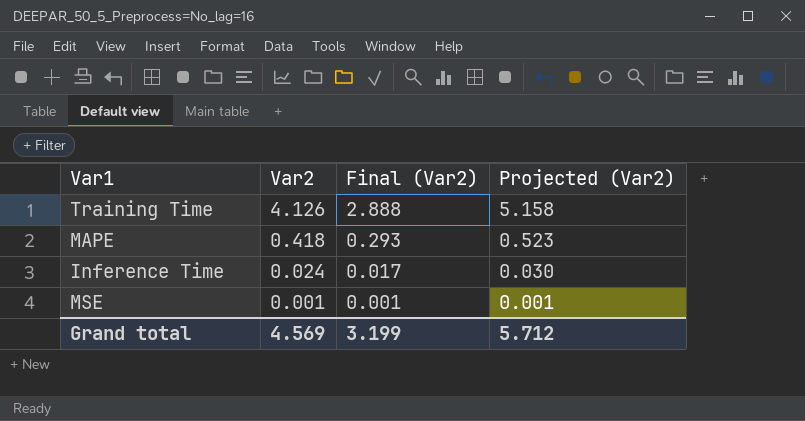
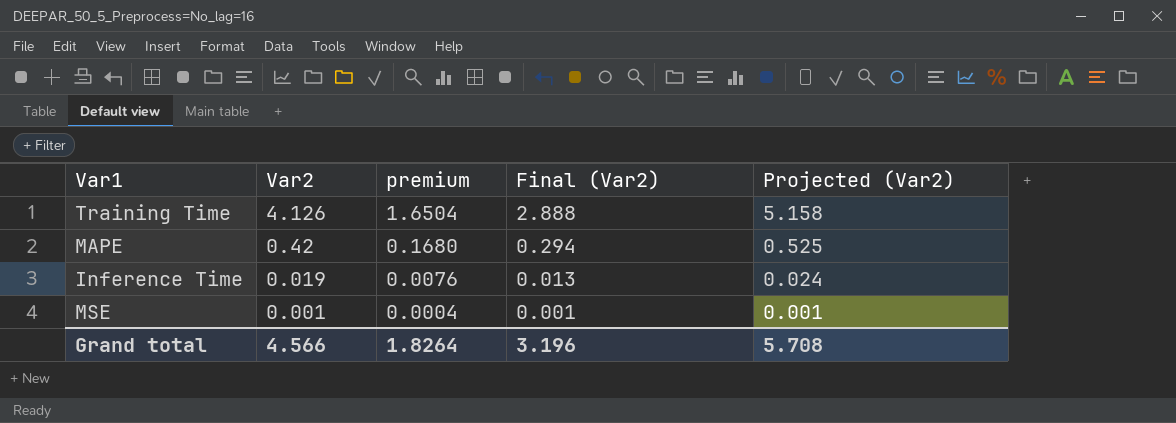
column premium | formula: none -> [Var2] * 0.4
MAPE | Var2: 0.418 -> 0.42
MAPE | Final (Var2): 0.293 -> 0.294
MAPE | Projected (Var2): 0.523 -> 0.525
Inference Time | Var2: 0.024 -> 0.019
Inference Time | Final (Var2): 0.017 -> 0.013
Inference Time | Projected (Var2): 0.030 -> 0.024
Grand total | Var2: 4.569 -> 4.566
Grand total | Final (Var2): 3.199 -> 3.196
Grand total | Projected (Var2): 5.712 -> 5.708

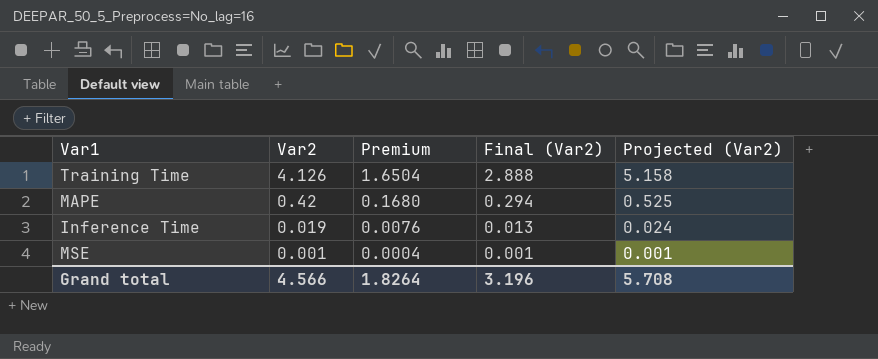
column name: premium -> Premium

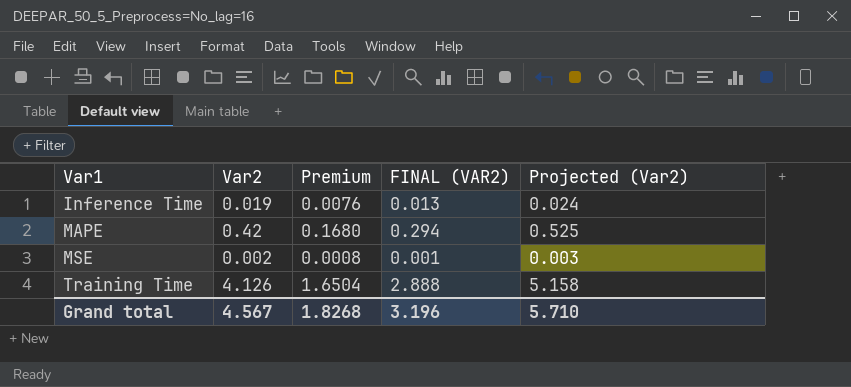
row order: Var2 descending -> Var1 ascending
column name: Final (Var2) -> FINAL (VAR2)
MSE | Var2: 0.001 -> 0.002
MSE | Premium: 0.0004 -> 0.0008
MSE | Projected (Var2): 0.001 -> 0.003
Grand total | Var2: 4.566 -> 4.567
Grand total | Premium: 1.8264 -> 1.8268
Grand total | Projected (Var2): 5.708 -> 5.710

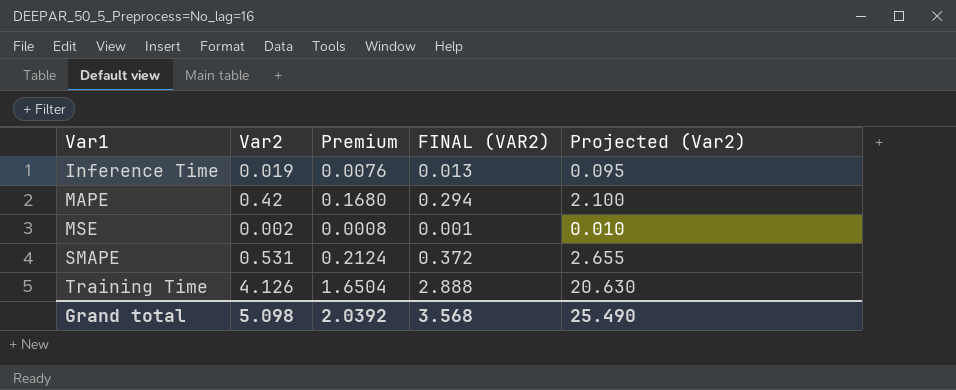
column Projected (Var2) | formula: [Var2] * 1.25 -> [Var2] * 5
row SMAPE: none -> 0.531 | 0.2124 | 0.372 | 2.655
Grand total | Var2: 4.567 -> 5.098
Grand total | Premium: 1.8268 -> 2.0392
Grand total | FINAL (VAR2): 3.196 -> 3.568
Grand total | Projected (Var2): 5.710 -> 25.490

